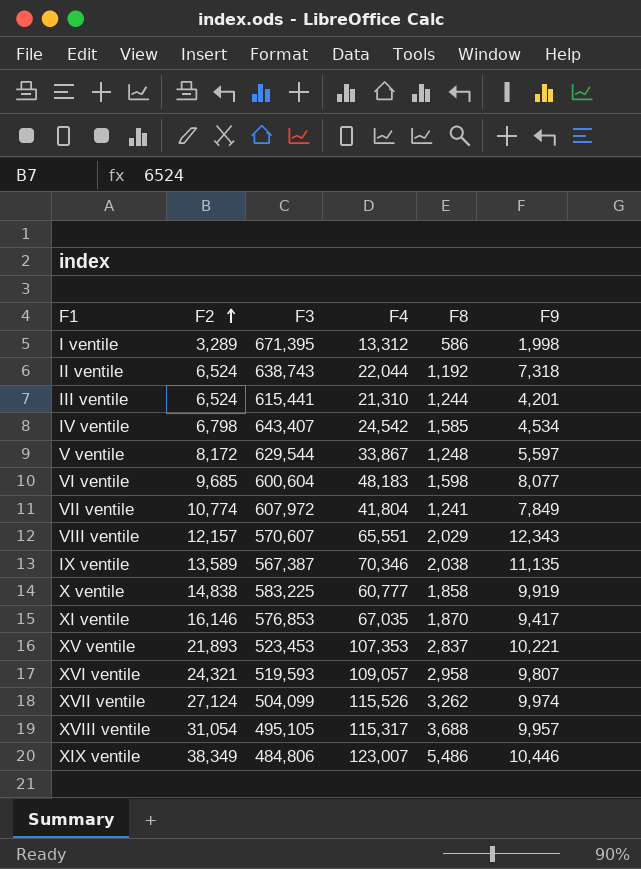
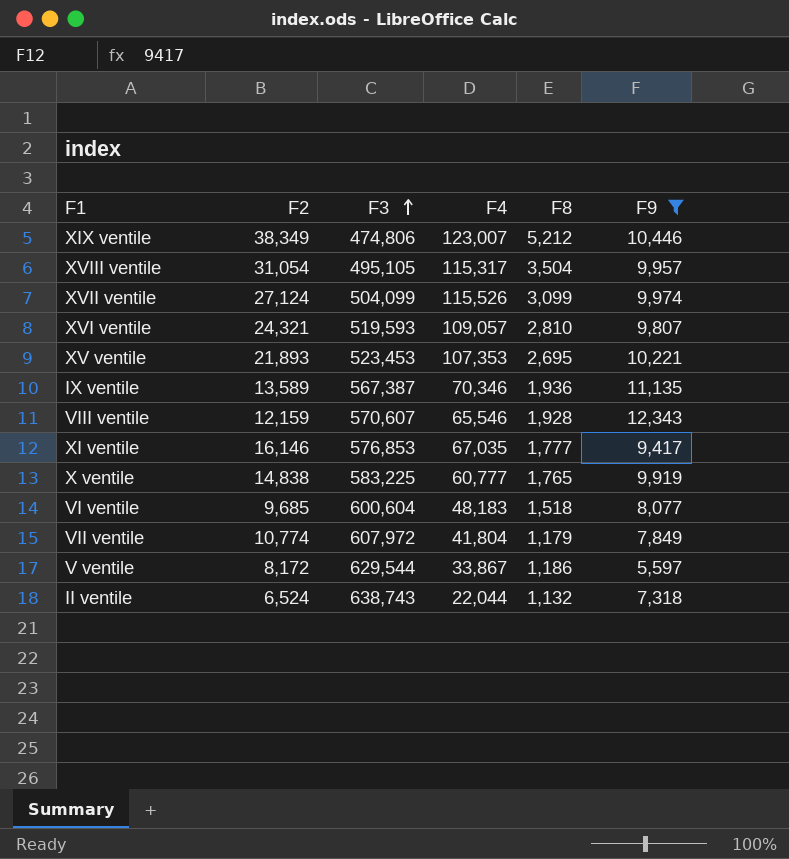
filter: none -> F9 >= 5,597
row order: F2 ascending -> F3 ascending
XIX ventile | F3: 484,806 -> 474,806
XIX ventile | F8: 5,486 -> 5,212
XVIII ventile | F8: 3,688 -> 3,504
XVII ventile | F8: 3,262 -> 3,099
XVI ventile | F8: 2,958 -> 2,810
XV ventile | F8: 2,837 -> 2,695
IX ventile | F8: 2,038 -> 1,936
VIII ventile | F2: 12,157 -> 12,159
VIII ventile | F4: 65,551 -> 65,546
VIII ventile | F8: 2,029 -> 1,928
XI ventile | F8: 1,870 -> 1,777
X ventile | F8: 1,858 -> 1,765
VI ventile | F8: 1,598 -> 1,518
VII ventile | F8: 1,241 -> 1,179
V ventile | F8: 1,248 -> 1,186
II ventile | F8: 1,192 -> 1,132

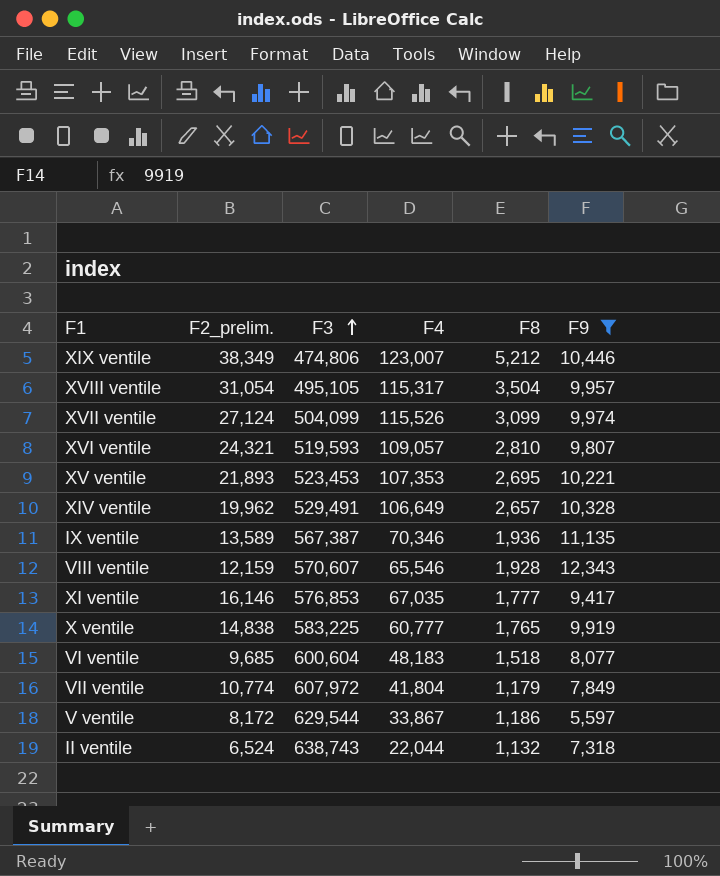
column name: F2 -> F2_prelim.
row XIV ventile: none -> 19,962 | 529,491 | 106,649 | 2,657 | 10,328

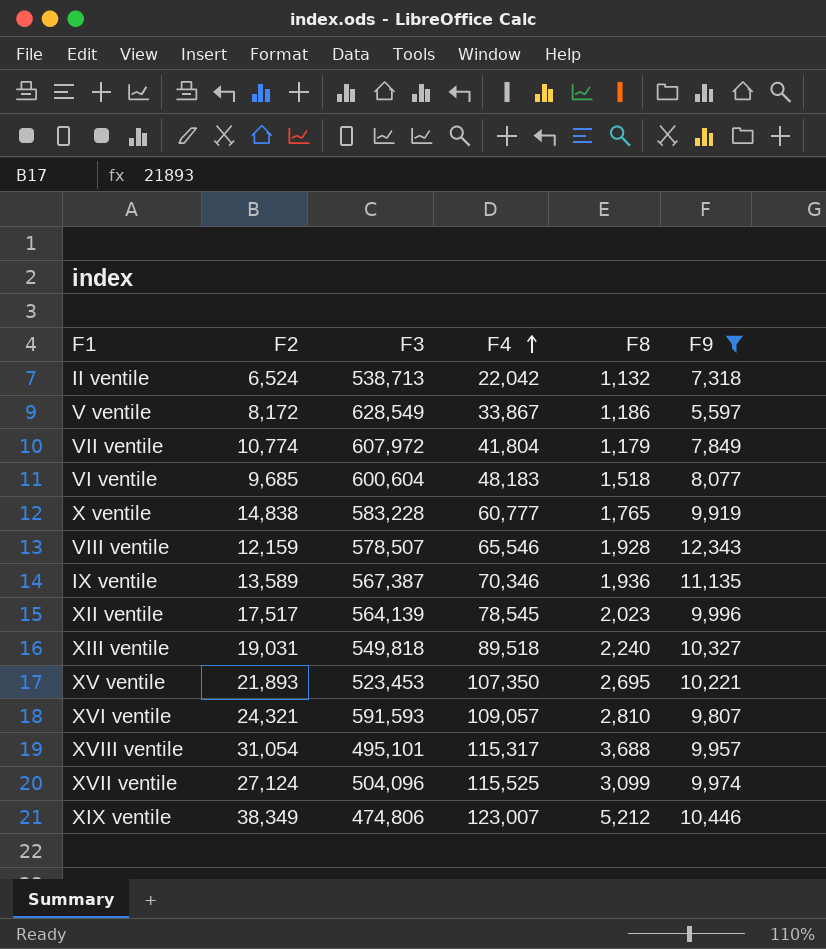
row order: F3 ascending -> F4 ascending
column name: F2_prelim. -> F2
row XIV ventile: 19,962 | 529,491 | 106,649 | 2,657 | 10,328 -> none
row XI ventile: 16,146 | 576,853 | 67,035 | 1,777 | 9,417 -> none
II ventile | F3: 638,743 -> 538,713
II ventile | F4: 22,044 -> 22,042
V ventile | F3: 629,544 -> 628,549
X ventile | F3: 583,225 -> 583,228
VIII ventile | F3: 570,607 -> 578,507
row XII ventile: none -> 17,517 | 564,139 | 78,545 | 2,023 | 9,996
row XIII ventile: none -> 19,031 | 549,818 | 89,518 | 2,240 | 10,327
XV ventile | F4: 107,353 -> 107,350
XVI ventile | F3: 519,593 -> 591,593
XVIII ventile | F3: 495,105 -> 495,101
XVIII ventile | F8: 3,504 -> 3,688
XVII ventile | F3: 504,099 -> 504,096
XVII ventile | F4: 115,526 -> 115,525

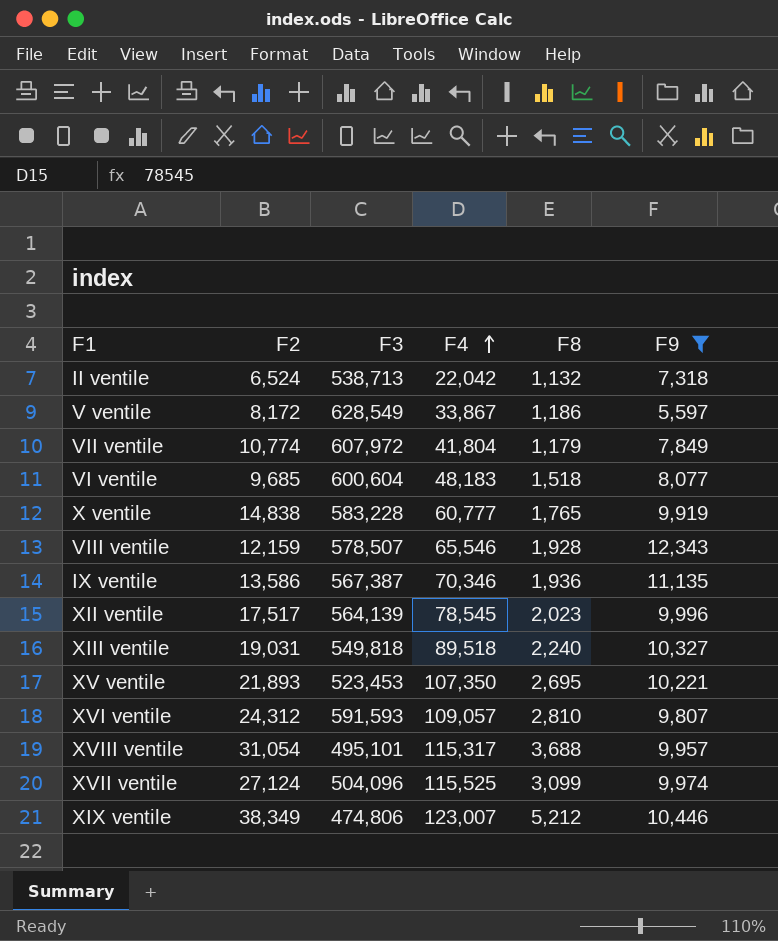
IX ventile | F2: 13,589 -> 13,586
XVI ventile | F2: 24,321 -> 24,312

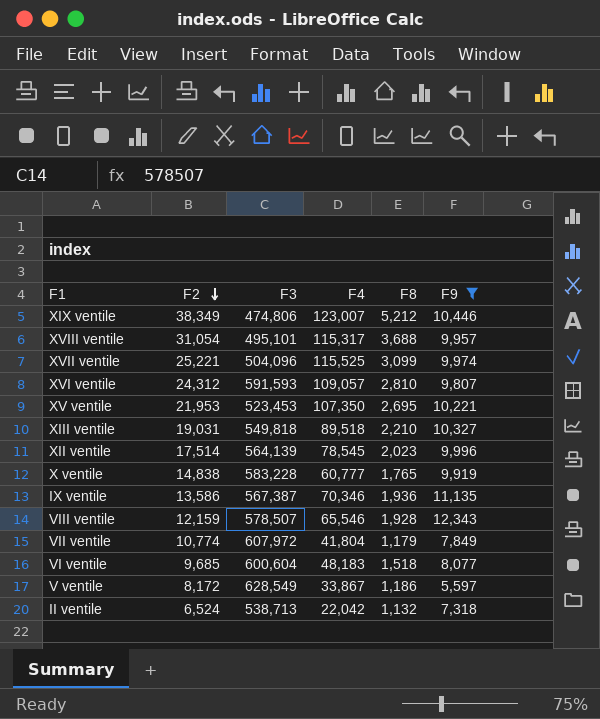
row order: F4 ascending -> F2 descending
XVII ventile | F2: 27,124 -> 25,221
XV ventile | F2: 21,893 -> 21,953
XIII ventile | F8: 2,240 -> 2,210
XII ventile | F2: 17,517 -> 17,514

